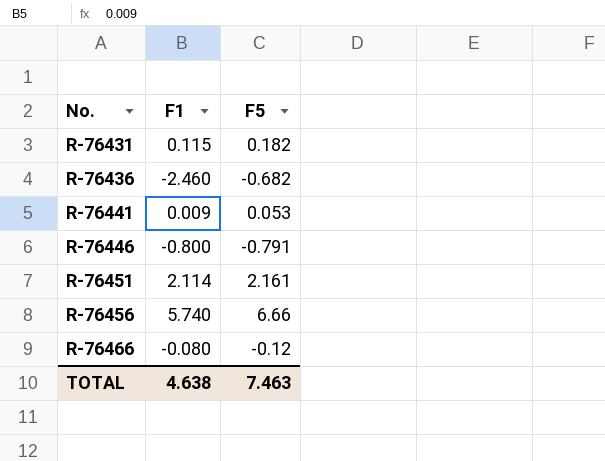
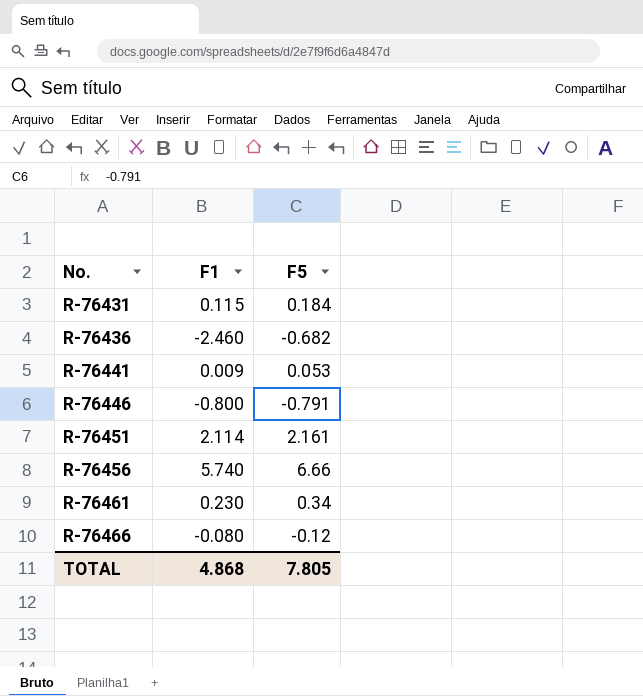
R-76431 | F5: 0.182 -> 0.184
row R-76461: none -> 0.230 | 0.34
TOTAL | F1: 4.638 -> 4.868
TOTAL | F5: 7.463 -> 7.805

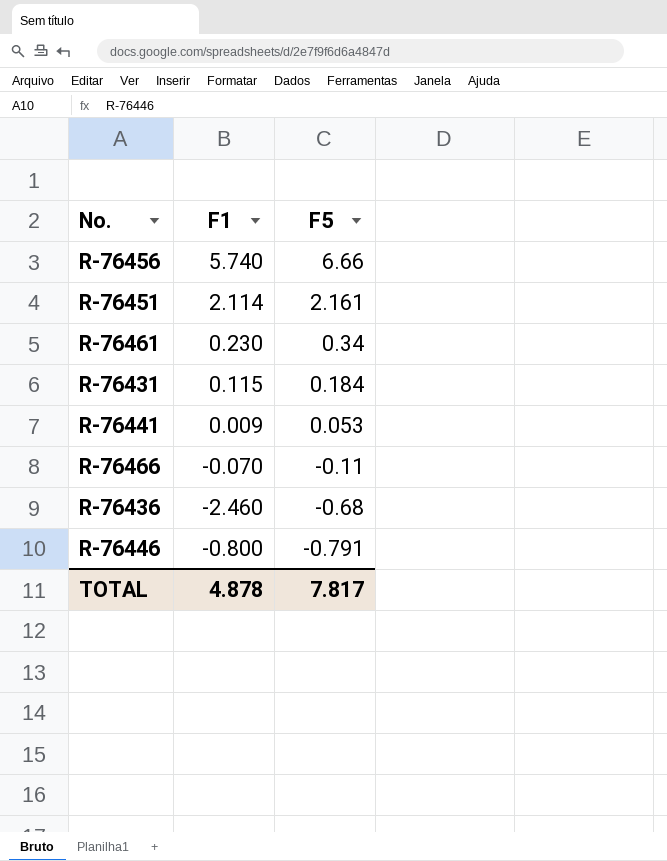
row order: No. ascending -> F5 descending
R-76466 | F1: -0.080 -> -0.070
R-76466 | F5: -0.12 -> -0.11
R-76436 | F5: -0.682 -> -0.68
TOTAL | F1: 4.868 -> 4.878
TOTAL | F5: 7.805 -> 7.817

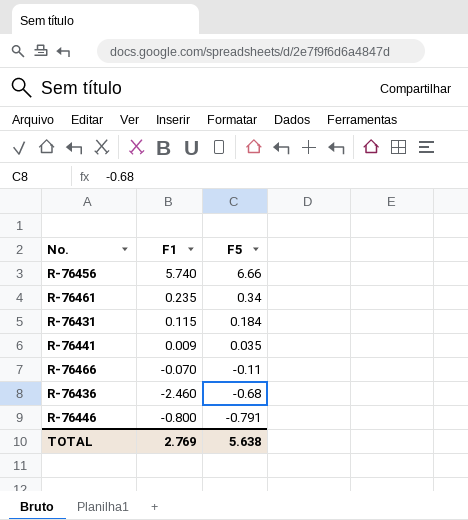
row R-76451: 2.114 | 2.161 -> none
R-76461 | F1: 0.230 -> 0.235
R-76441 | F5: 0.053 -> 0.035
TOTAL | F1: 4.878 -> 2.769
TOTAL | F5: 7.817 -> 5.638

